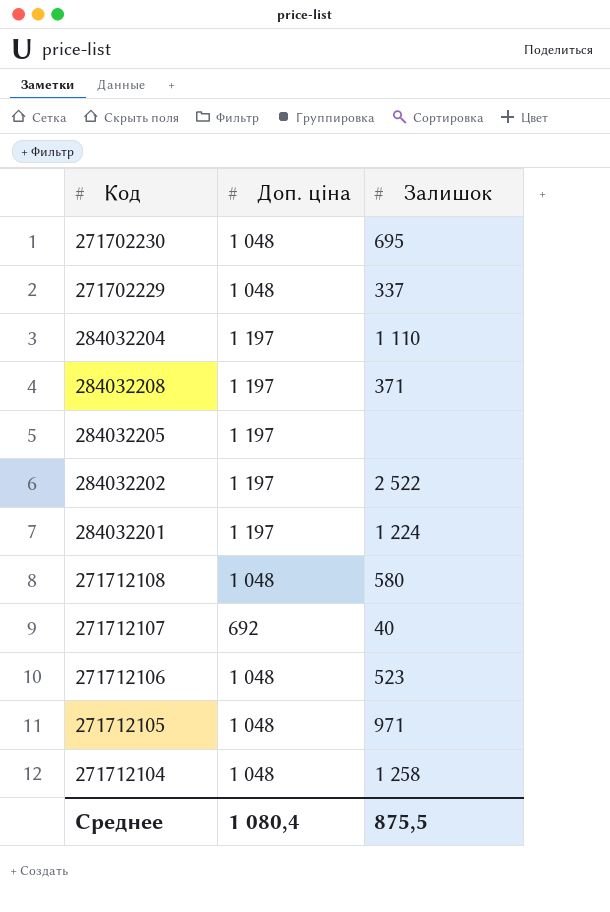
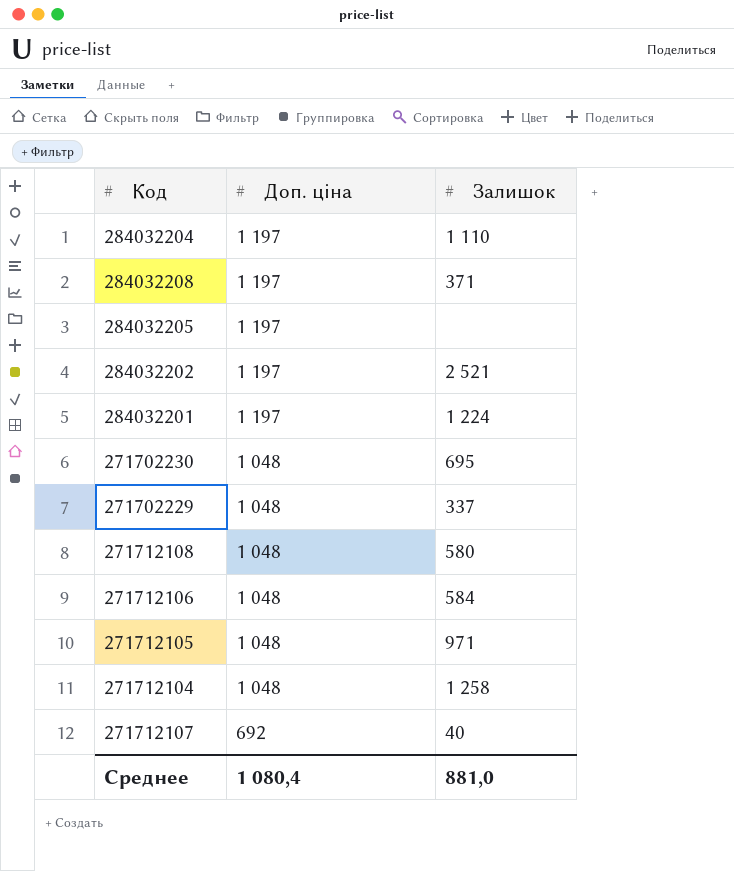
row order: none -> Доп. ціна descending
284032202 | Залишок: 2 522 -> 2 521
271712106 | Залишок: 523 -> 584
Среднее | Залишок: 875,5 -> 881,0

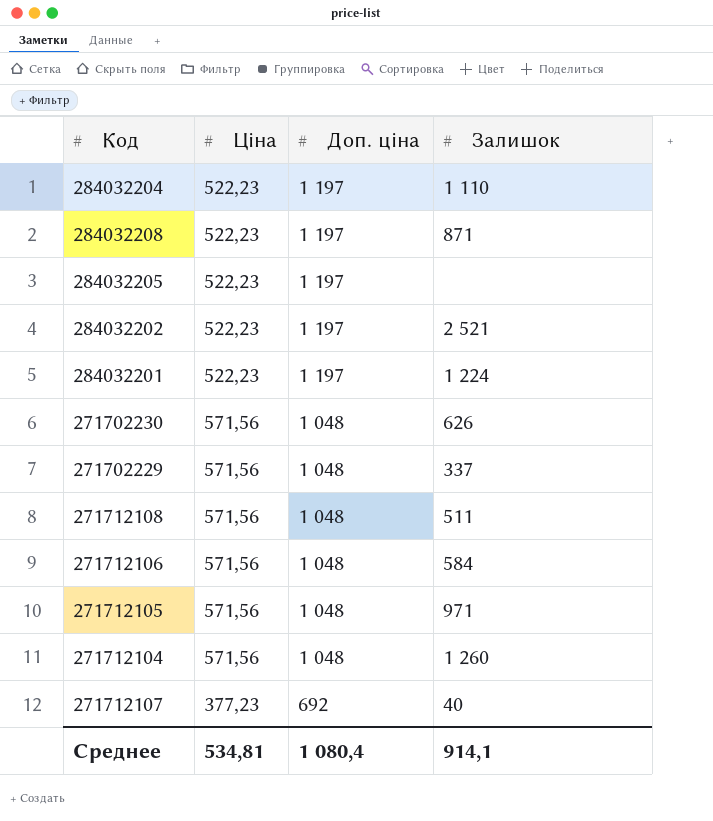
column Ціна | position: none -> 2
284032208 | Залишок: 371 -> 871
271702230 | Залишок: 695 -> 626
271712108 | Залишок: 580 -> 511
271712104 | Залишок: 1 258 -> 1 260
Среднее | Залишок: 881,0 -> 914,1

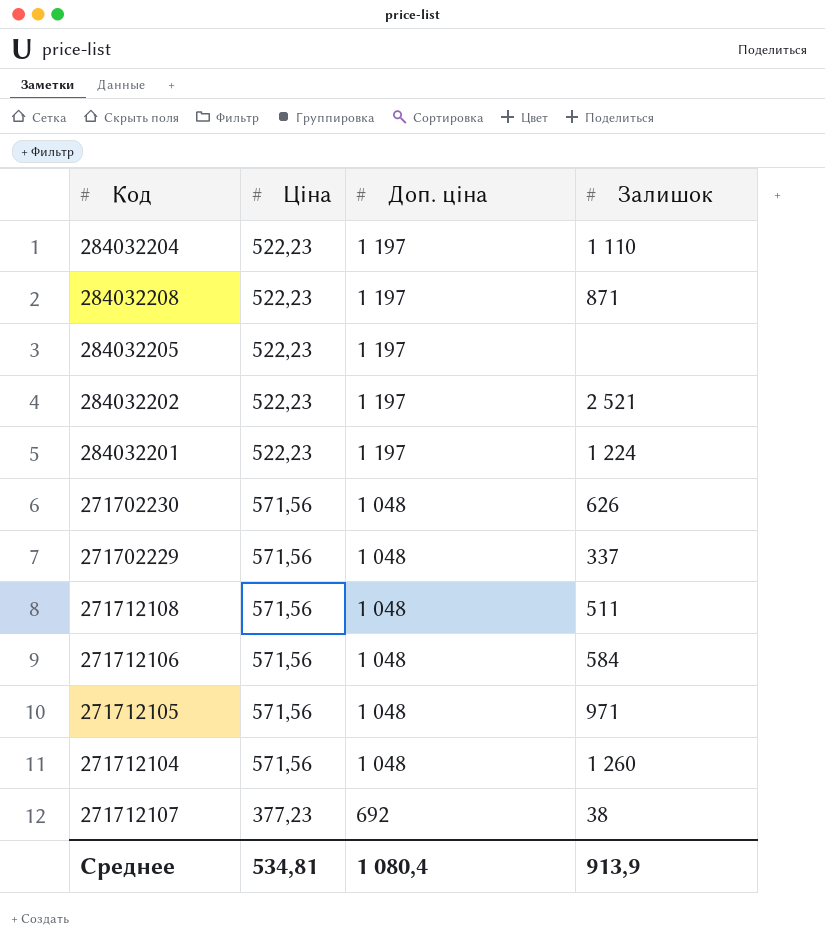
271712107 | Залишок: 40 -> 38
Среднее | Залишок: 914,1 -> 913,9

